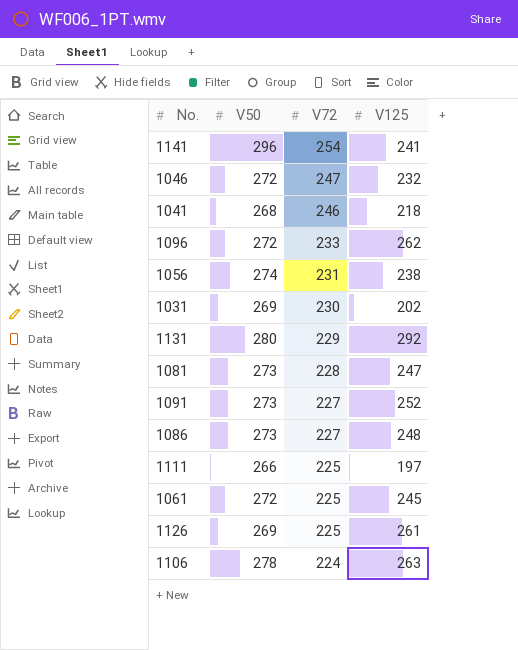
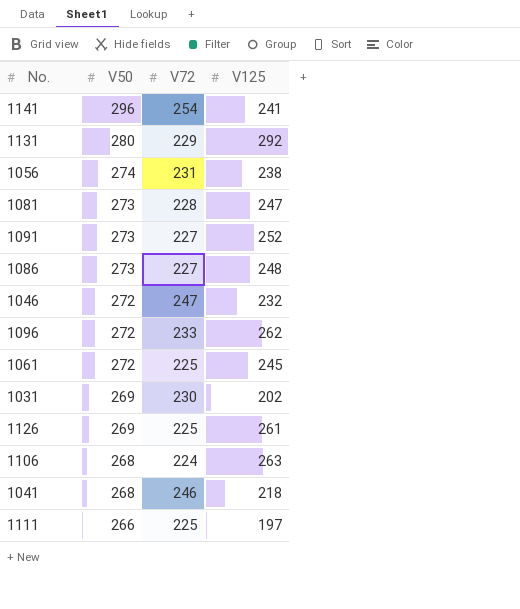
row order: V72 descending -> V50 descending
1106 | V50: 278 -> 268

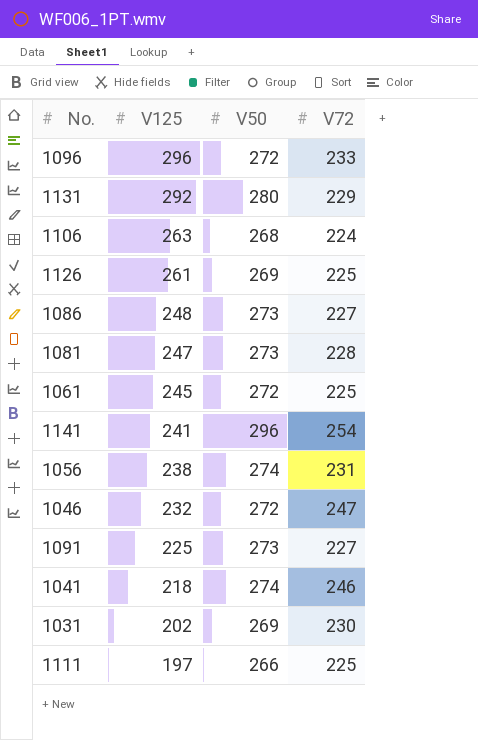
row order: V50 descending -> V125 descending
column V125 | position: 4 -> 2
1096 | V125: 262 -> 296
1091 | V125: 252 -> 225
1041 | V50: 268 -> 274

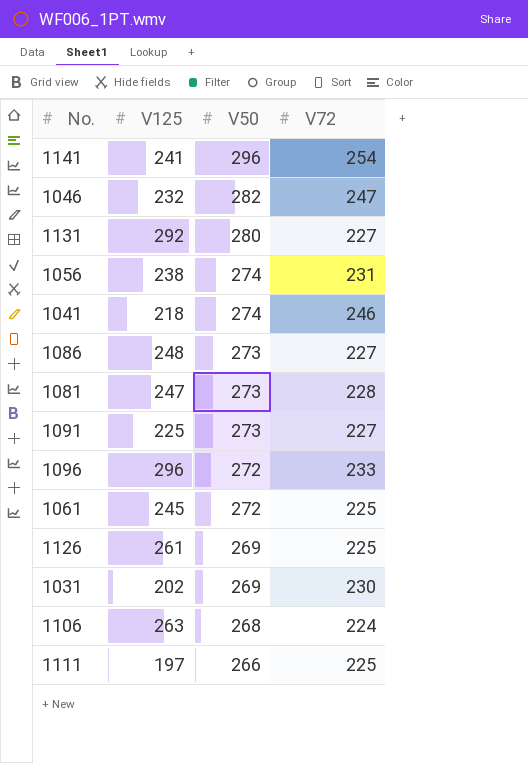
row order: V125 descending -> V50 descending
1046 | V50: 272 -> 282
1131 | V72: 229 -> 227

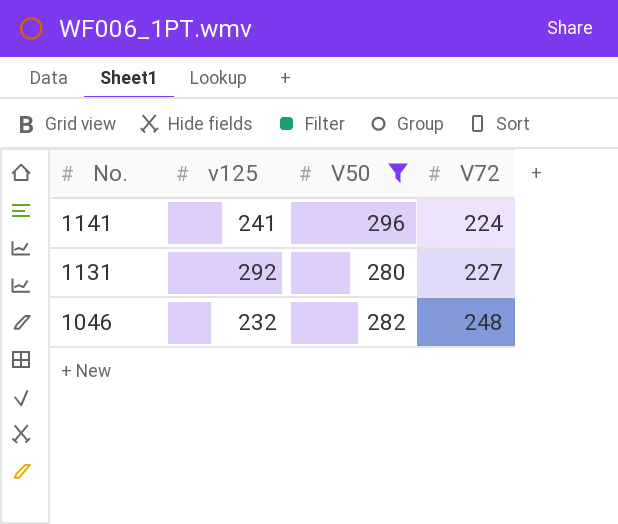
filter: none -> V50 >= 280
row order: V50 descending -> No. descending
column name: V125 -> v125
1141 | V72: 254 -> 224
1046 | V72: 247 -> 248

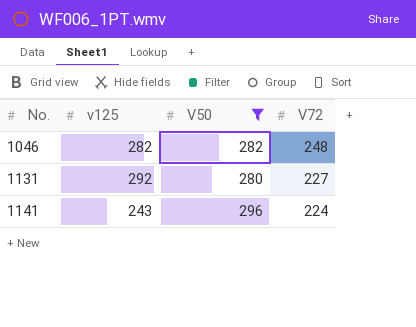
row order: No. descending -> No. ascending
1046 | v125: 232 -> 282
1141 | v125: 241 -> 243

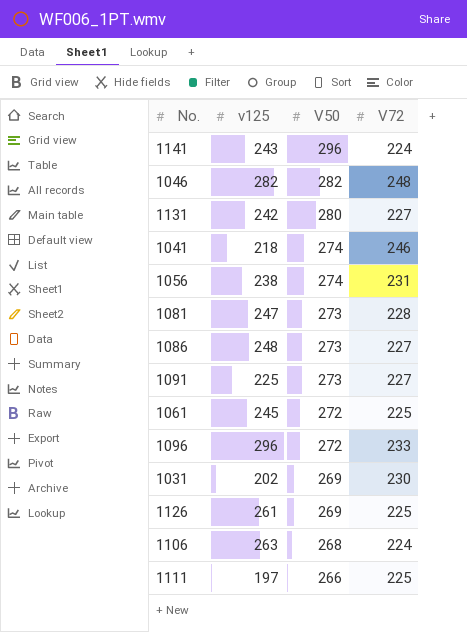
filter: V50 >= 280 -> none
row order: No. ascending -> V50 descending
1131 | v125: 292 -> 242

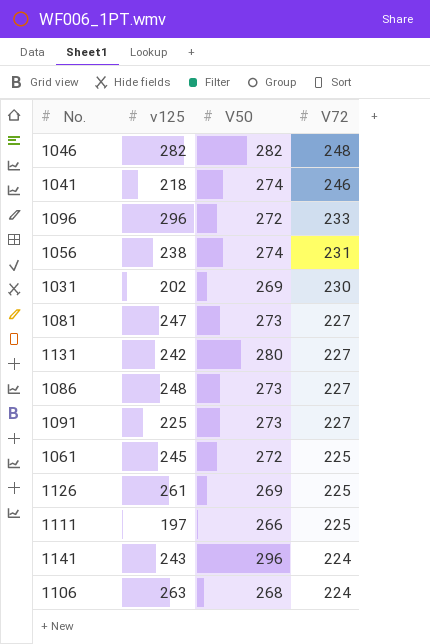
row order: V50 descending -> V72 descending
1081 | V72: 228 -> 227

